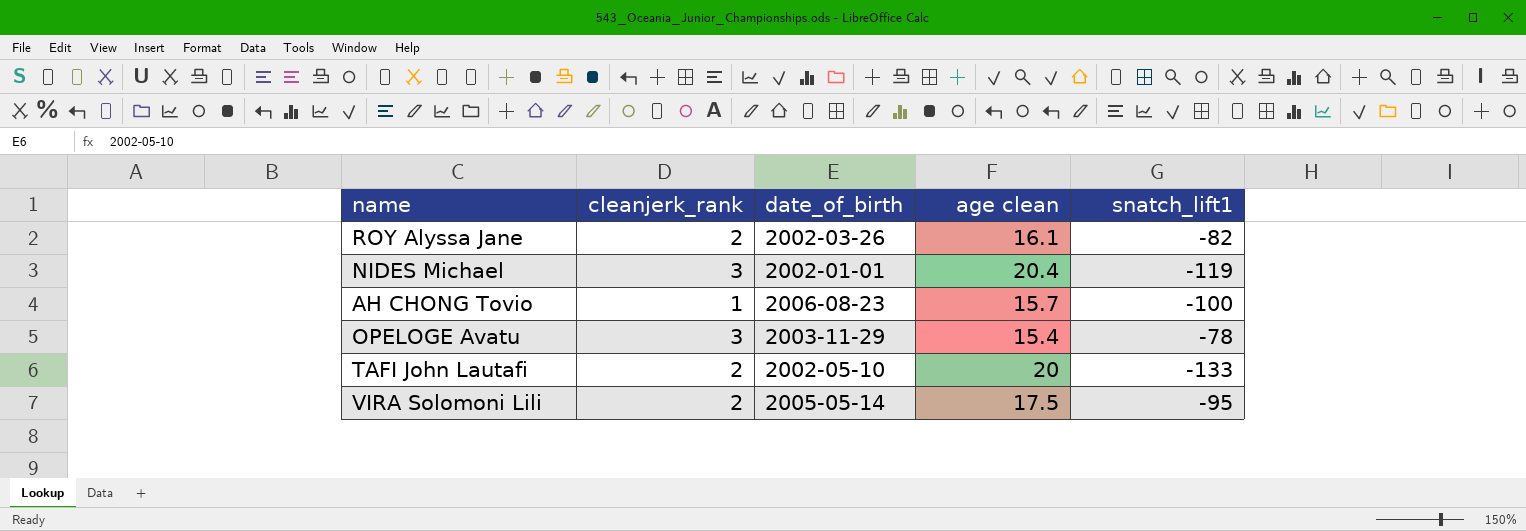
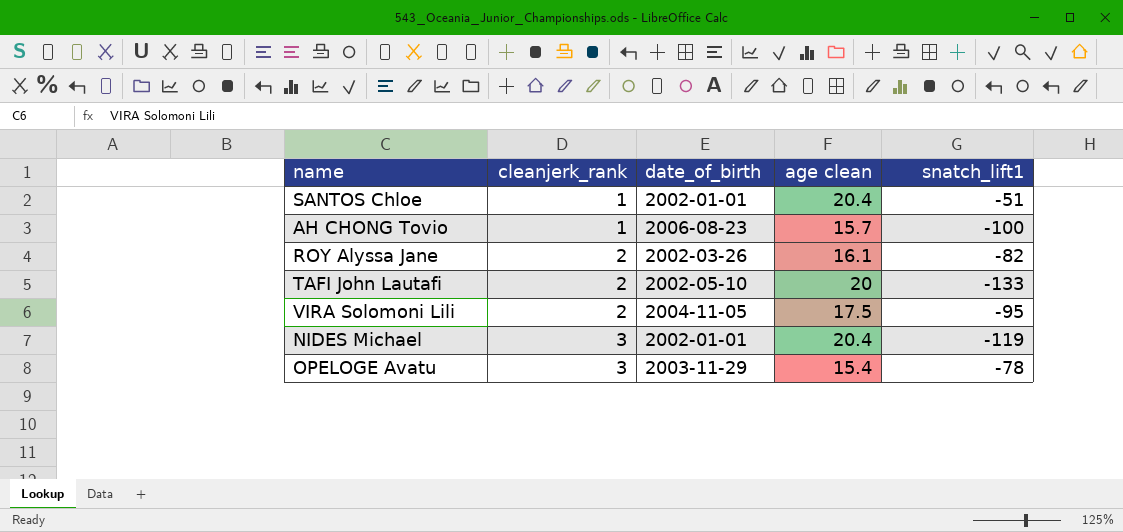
row order: none -> cleanjerk_rank ascending
row SANTOS Chloe: none -> 1 | 2002-01-01 | 20.4 | -51
VIRA Solomoni Lili | date_of_birth: 2005-05-14 -> 2004-11-05

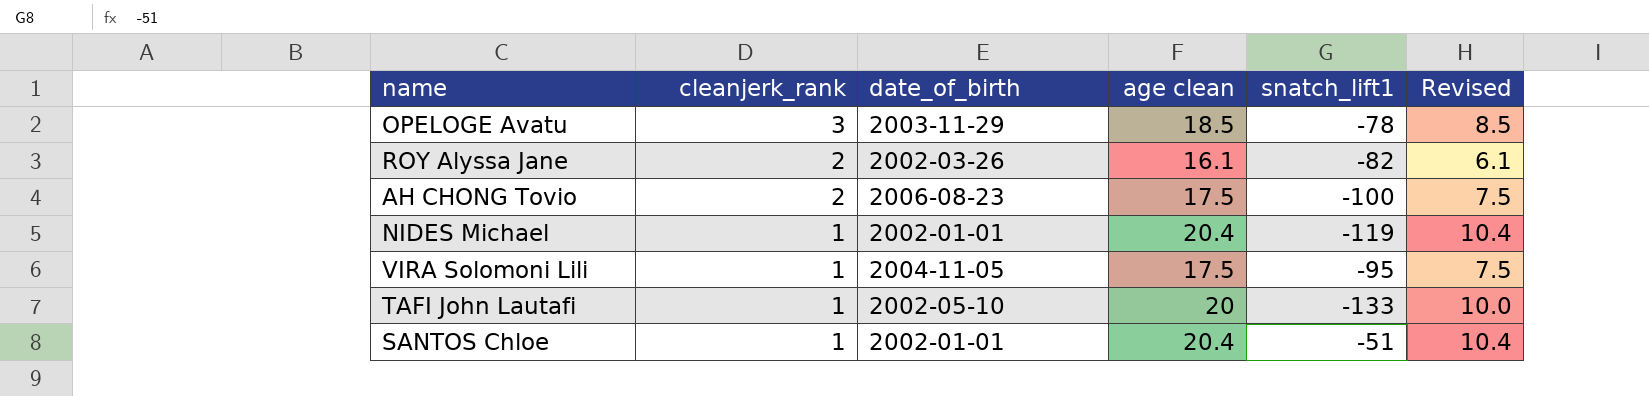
row order: cleanjerk_rank ascending -> cleanjerk_rank descending
column Revised | formula: none -> [age clean] - 10
OPELOGE Avatu | age clean: 15.4 -> 18.5
AH CHONG Tovio | cleanjerk_rank: 1 -> 2
AH CHONG Tovio | age clean: 15.7 -> 17.5
NIDES Michael | cleanjerk_rank: 3 -> 1
VIRA Solomoni Lili | cleanjerk_rank: 2 -> 1
TAFI John Lautafi | cleanjerk_rank: 2 -> 1

